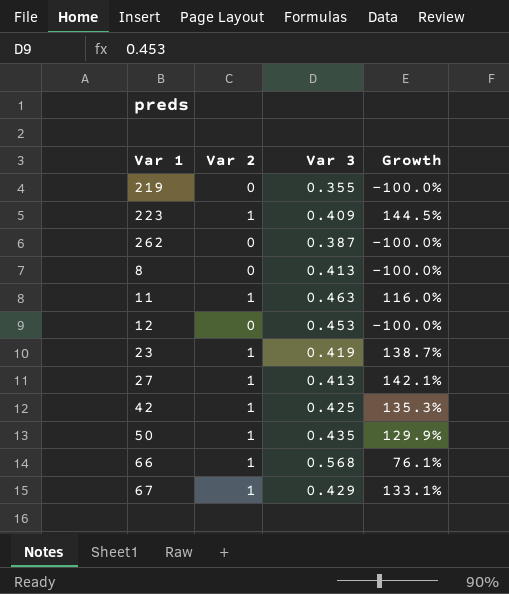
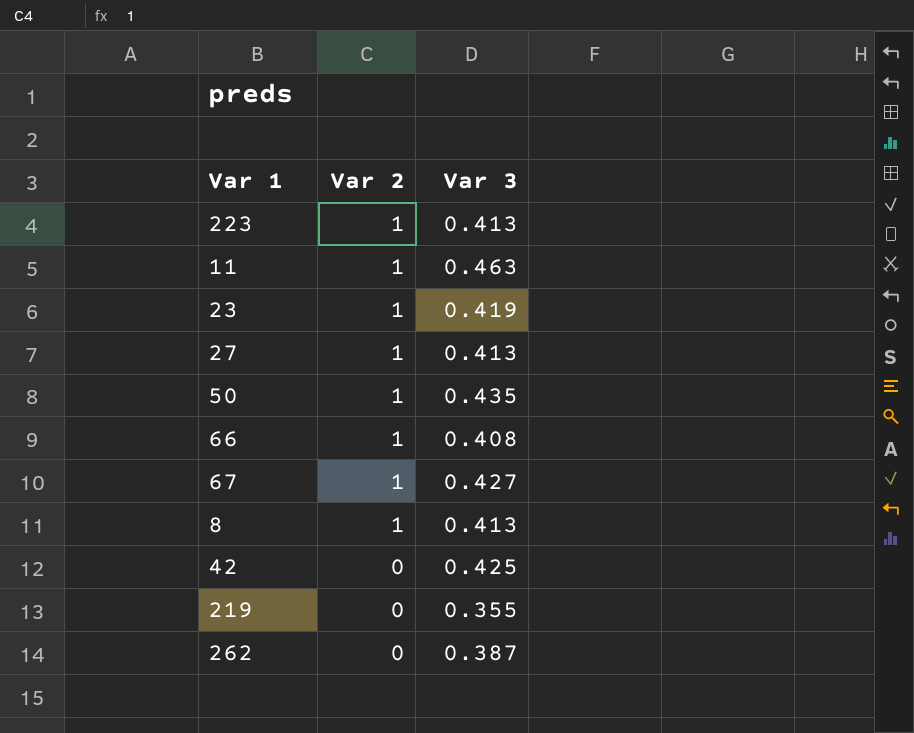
row order: none -> Var 2 descending
column Growth | formula: ([Var 2] - [Var 3]) / [Var 3] -> none
row 12: 0 | 0.453 | -100.0% -> none
223 | Var 3: 0.409 -> 0.413
66 | Var 3: 0.568 -> 0.408
67 | Var 3: 0.429 -> 0.427
8 | Var 2: 0 -> 1
42 | Var 2: 1 -> 0

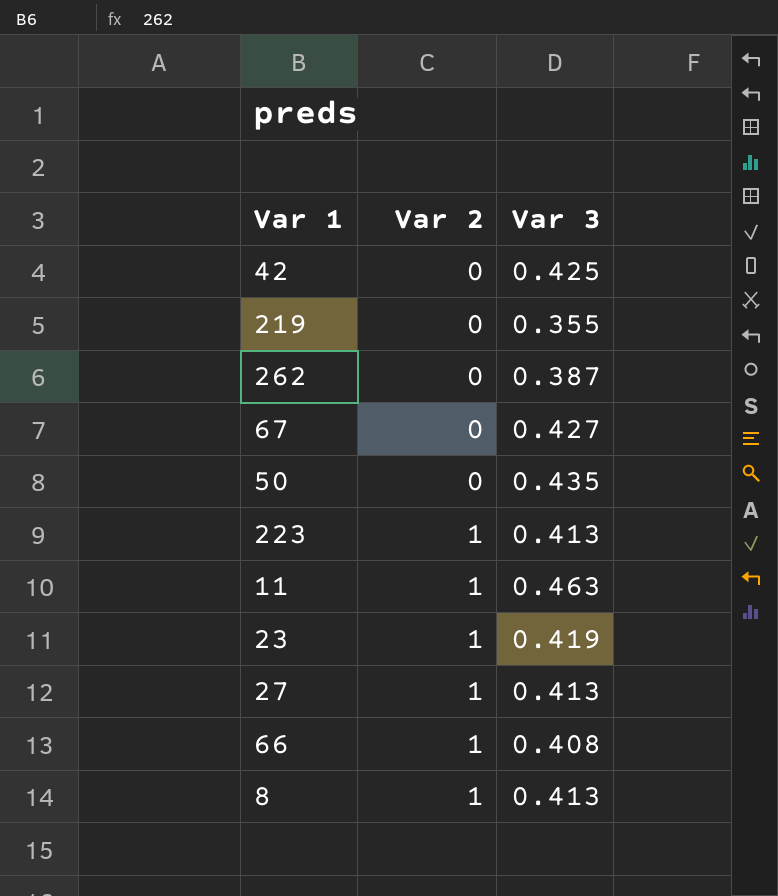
row order: Var 2 descending -> Var 2 ascending
67 | Var 2: 1 -> 0
50 | Var 2: 1 -> 0

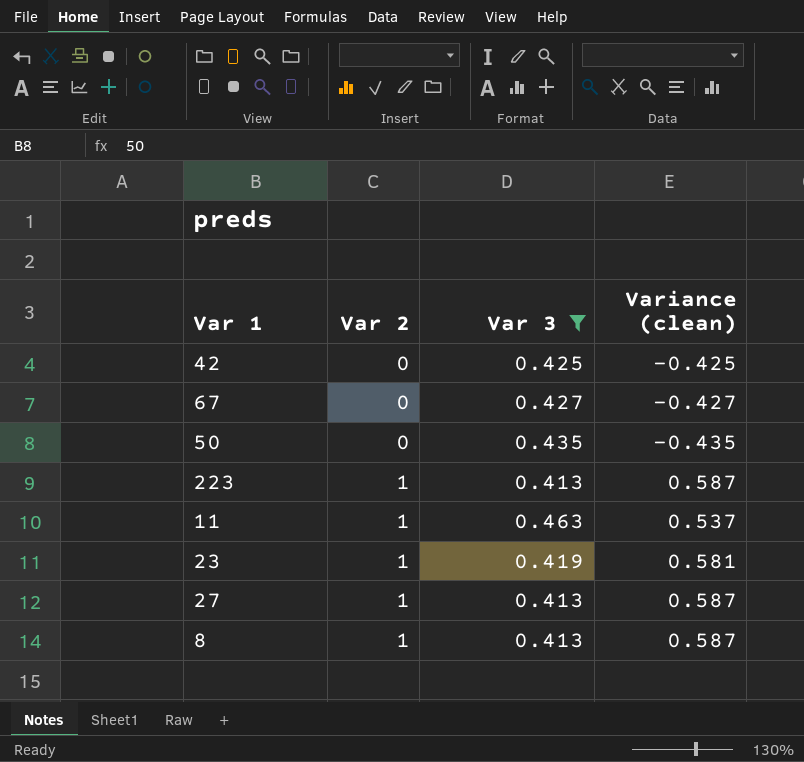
filter: none -> Var 3 >= 0.413
column Variance (clean) | formula: none -> [Var 2] - [Var 3]

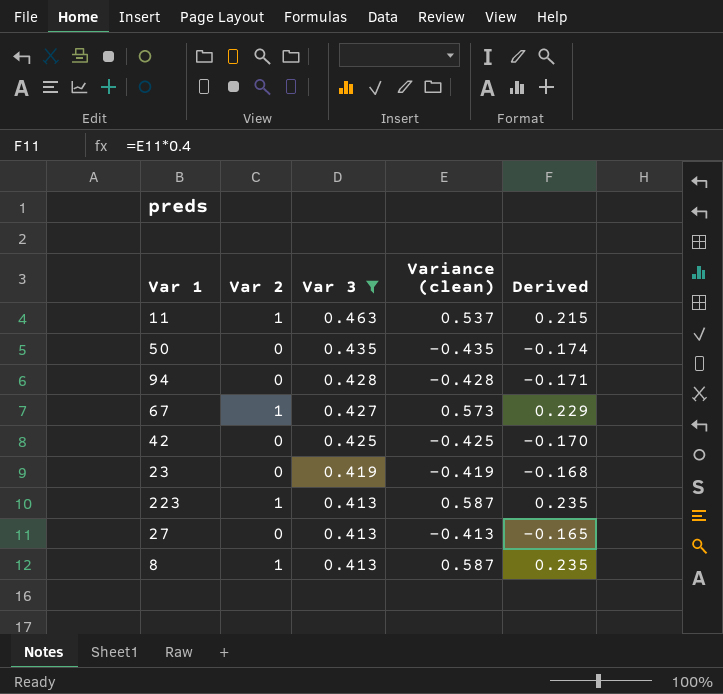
row order: Var 2 ascending -> Var 3 descending
column Derived | formula: none -> [Variance (clean)] * 0.4
row 94: none -> 0 | 0.428 | -0.428 | -0.171
67 | Var 2: 0 -> 1
67 | Variance (clean): -0.427 -> 0.573
23 | Var 2: 1 -> 0
23 | Variance (clean): 0.581 -> -0.419
27 | Var 2: 1 -> 0
27 | Variance (clean): 0.587 -> -0.413

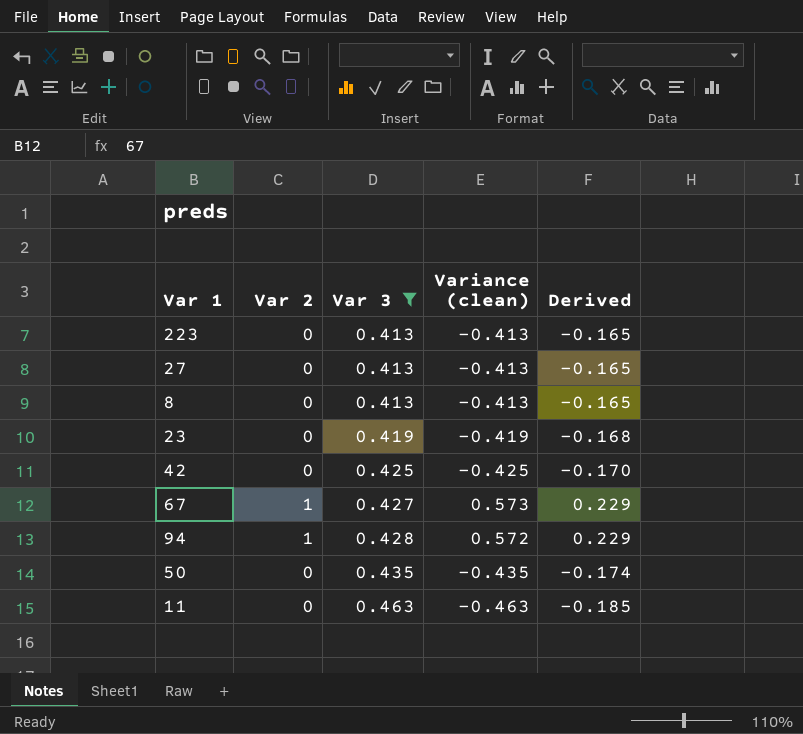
row order: Var 3 descending -> Var 3 ascending
223 | Var 2: 1 -> 0
223 | Variance (clean): 0.587 -> -0.413
223 | Derived: 0.235 -> -0.165
8 | Var 2: 1 -> 0
8 | Variance (clean): 0.587 -> -0.413
8 | Derived: 0.235 -> -0.165
94 | Var 2: 0 -> 1
94 | Variance (clean): -0.428 -> 0.572
94 | Derived: -0.171 -> 0.229
11 | Var 2: 1 -> 0
11 | Variance (clean): 0.537 -> -0.463
11 | Derived: 0.215 -> -0.185

